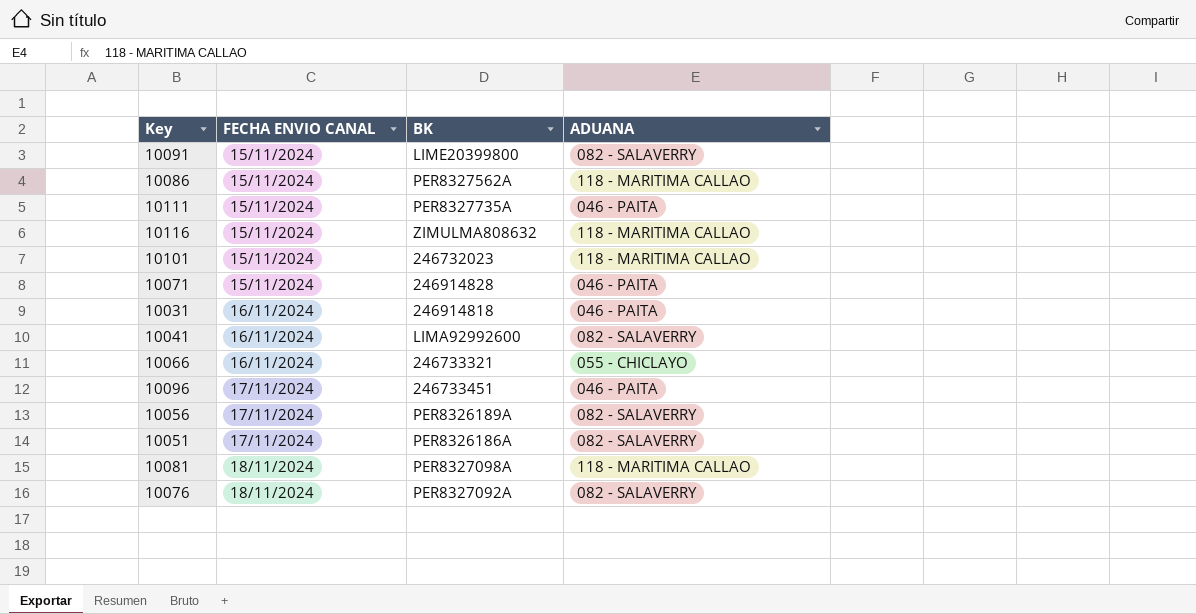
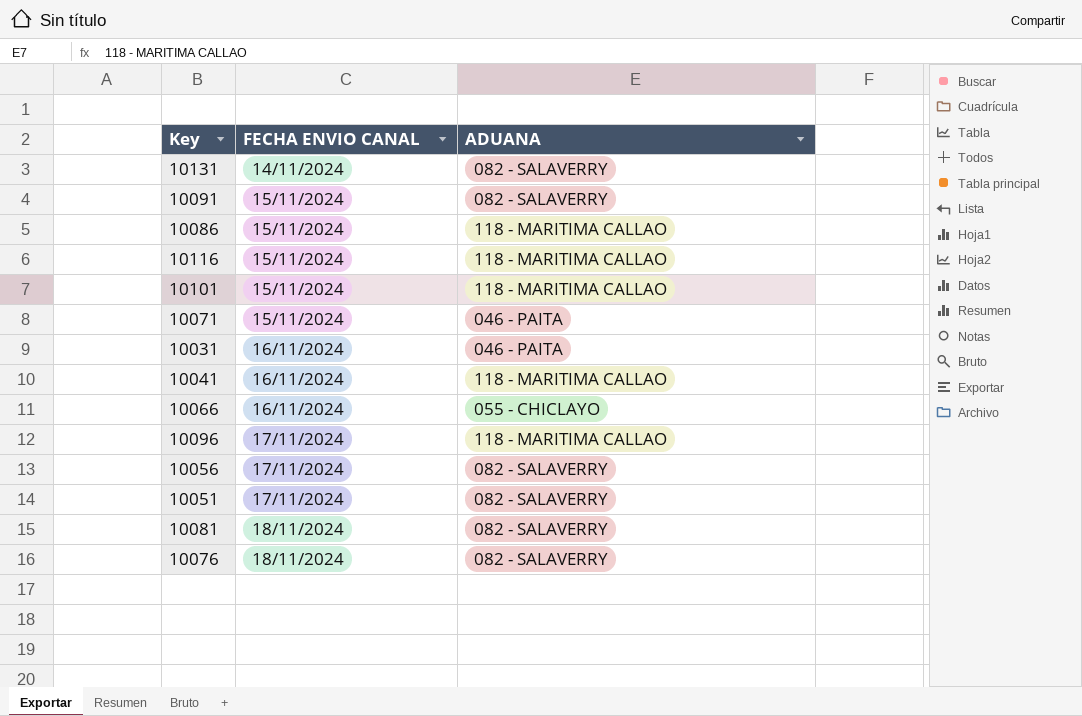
column BK | position: 3 -> none
row 10111: 15/11/2024 | PER8327735A | 046 - PAITA -> none
row 10131: none -> 14/11/2024 | 082 - SALAVERRY
10041 | ADUANA: 082 - SALAVERRY -> 118 - MARITIMA CALLAO
10096 | ADUANA: 046 - PAITA -> 118 - MARITIMA CALLAO
10081 | ADUANA: 118 - MARITIMA CALLAO -> 082 - SALAVERRY

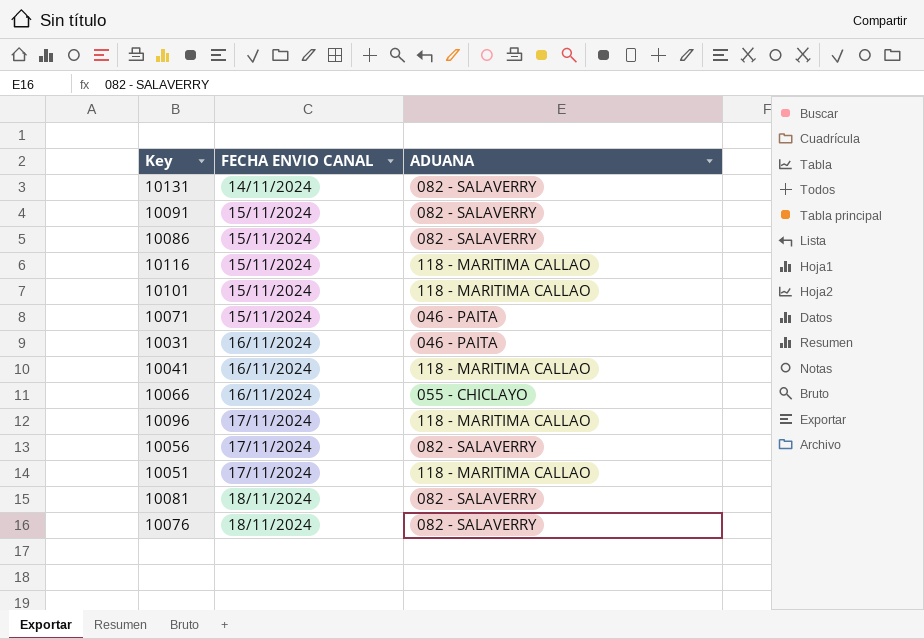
10086 | ADUANA: 118 - MARITIMA CALLAO -> 082 - SALAVERRY
10051 | ADUANA: 082 - SALAVERRY -> 118 - MARITIMA CALLAO

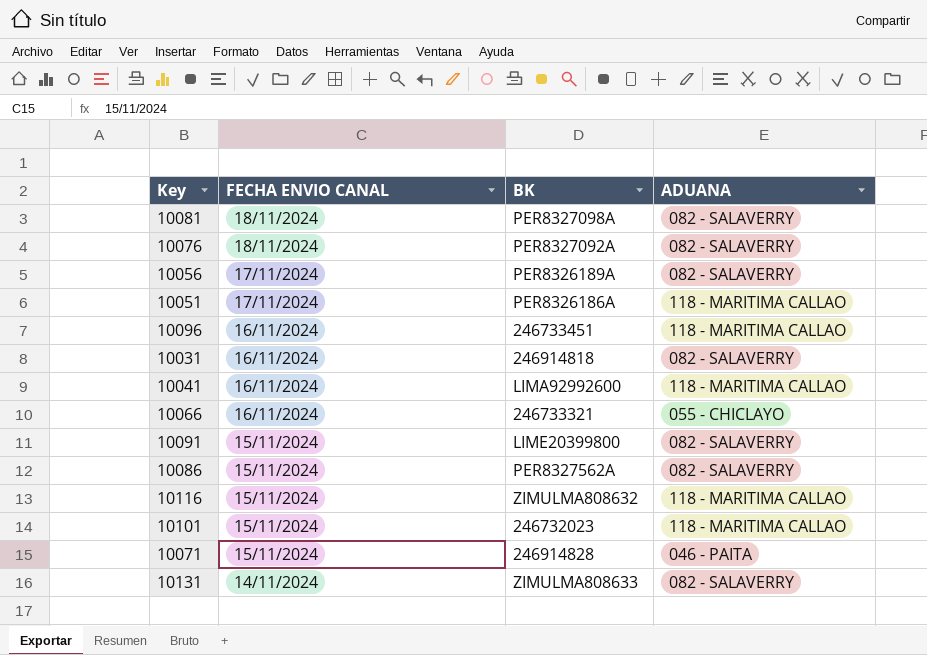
row order: FECHA ENVIO CANAL ascending -> FECHA ENVIO CANAL descending
column BK | position: none -> 3
10096 | FECHA ENVIO CANAL: 17/11/2024 -> 16/11/2024
10031 | ADUANA: 046 - PAITA -> 082 - SALAVERRY

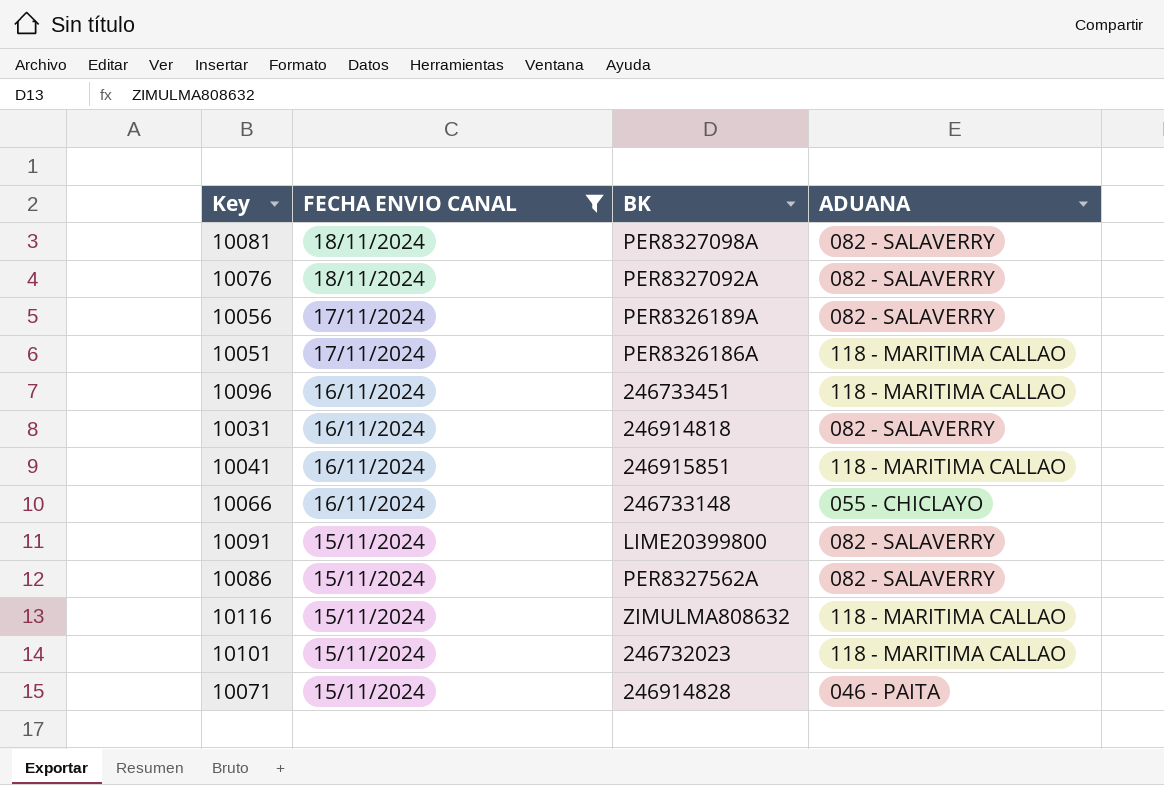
filter: none -> FECHA ENVIO CANAL != 14/11/2024
10041 | BK: LIMA92992600 -> 246915851
10066 | BK: 246733321 -> 246733148

